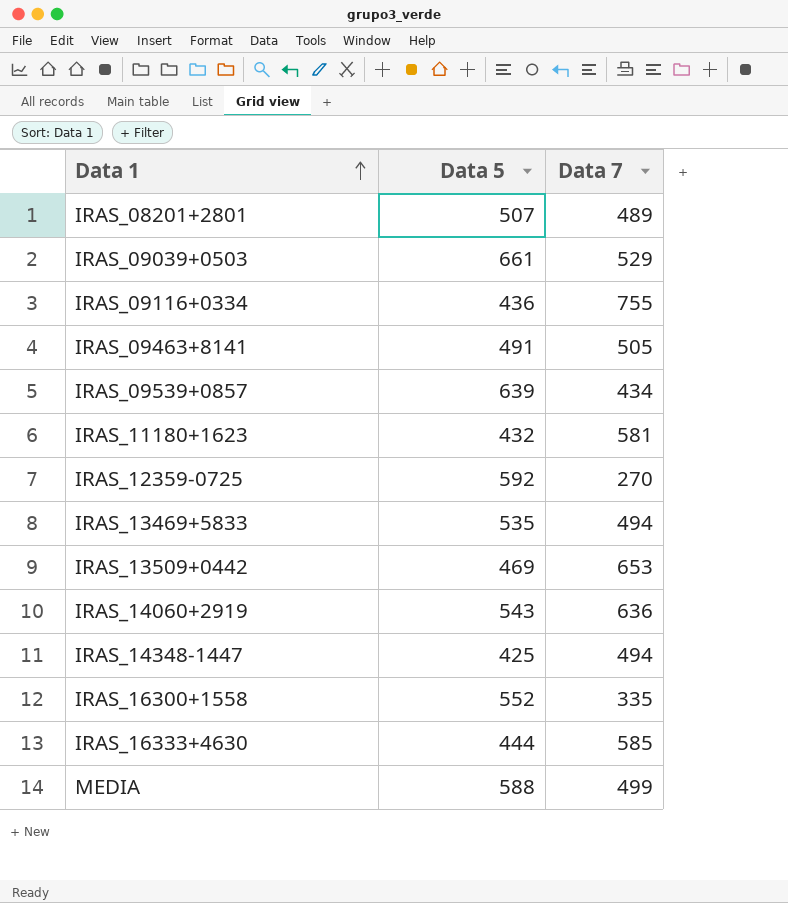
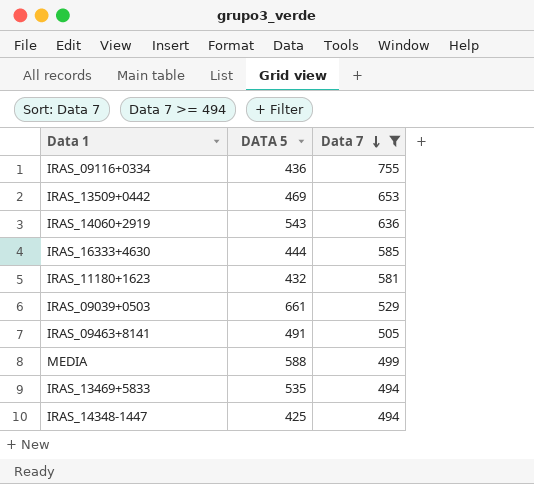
filter: none -> Data 7 >= 494
row order: Data 1 ascending -> Data 7 descending
column name: Data 5 -> DATA 5

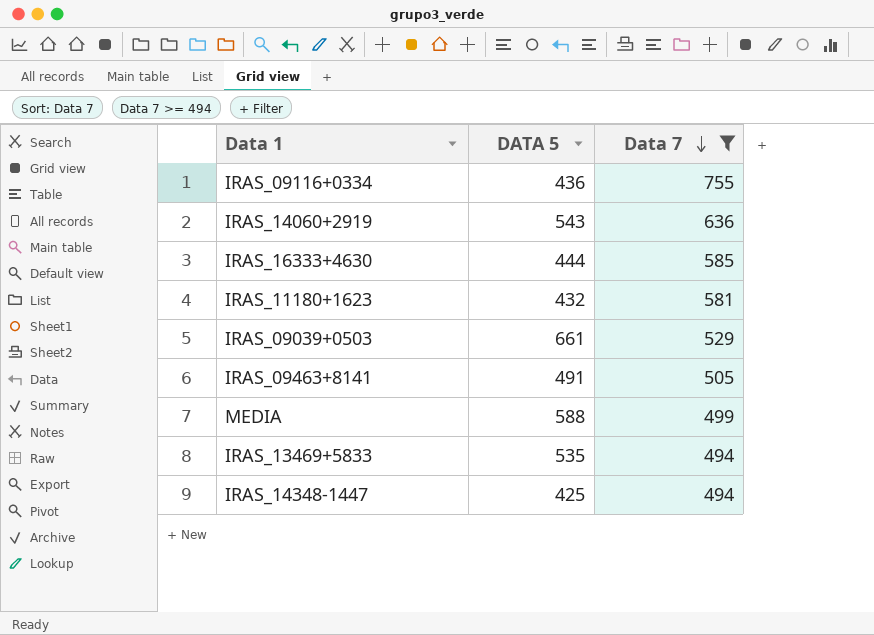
row IRAS_13509+0442: 469 | 653 -> none

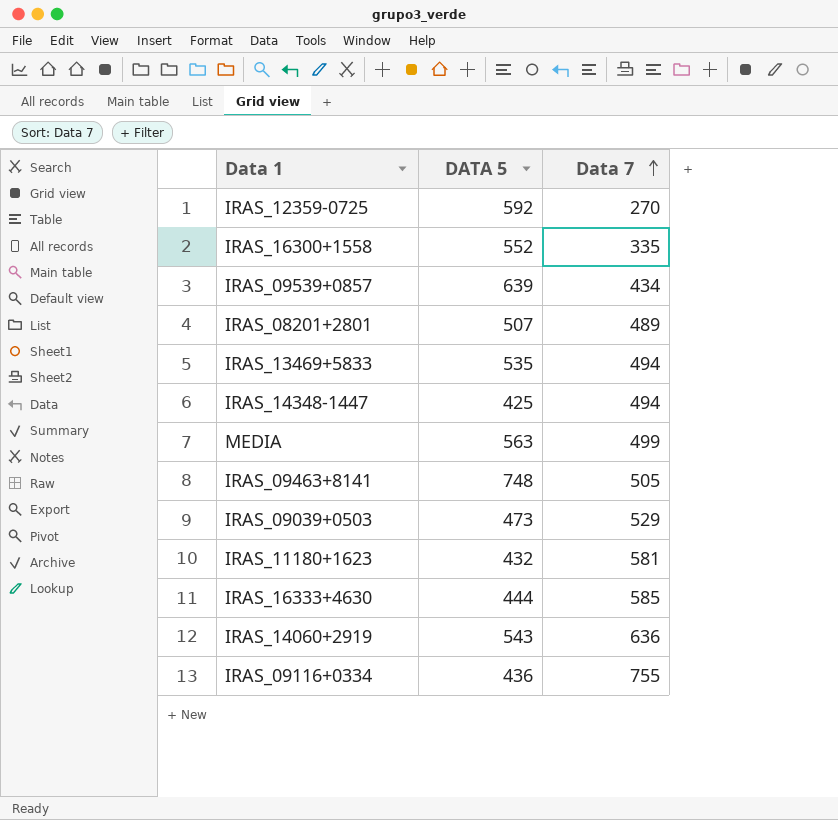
filter: Data 7 >= 494 -> none
row order: Data 7 descending -> Data 7 ascending
MEDIA | DATA 5: 588 -> 563
IRAS_09463+8141 | DATA 5: 491 -> 748
IRAS_09039+0503 | DATA 5: 661 -> 473

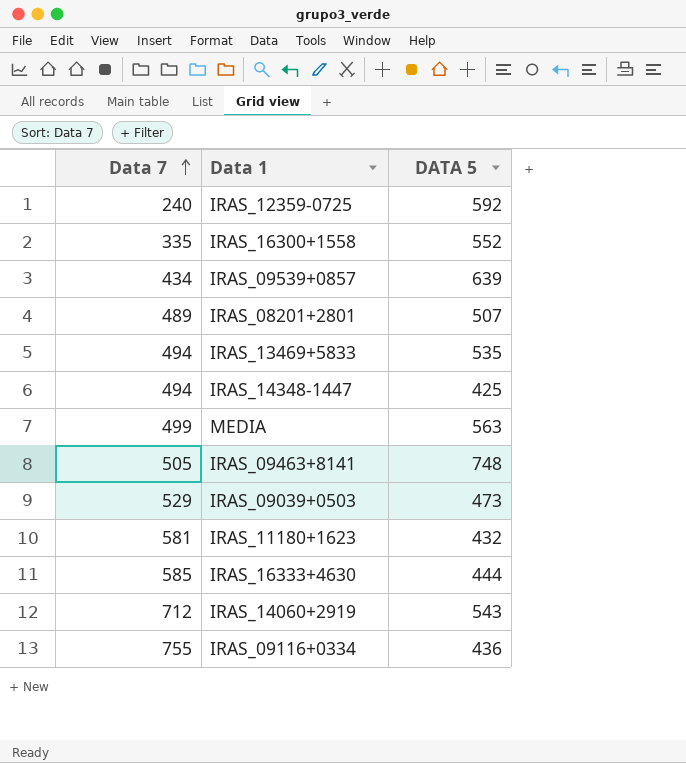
column Data 7 | position: 3 -> 1
IRAS_12359-0725 | Data 7: 270 -> 240
IRAS_14060+2919 | Data 7: 636 -> 712

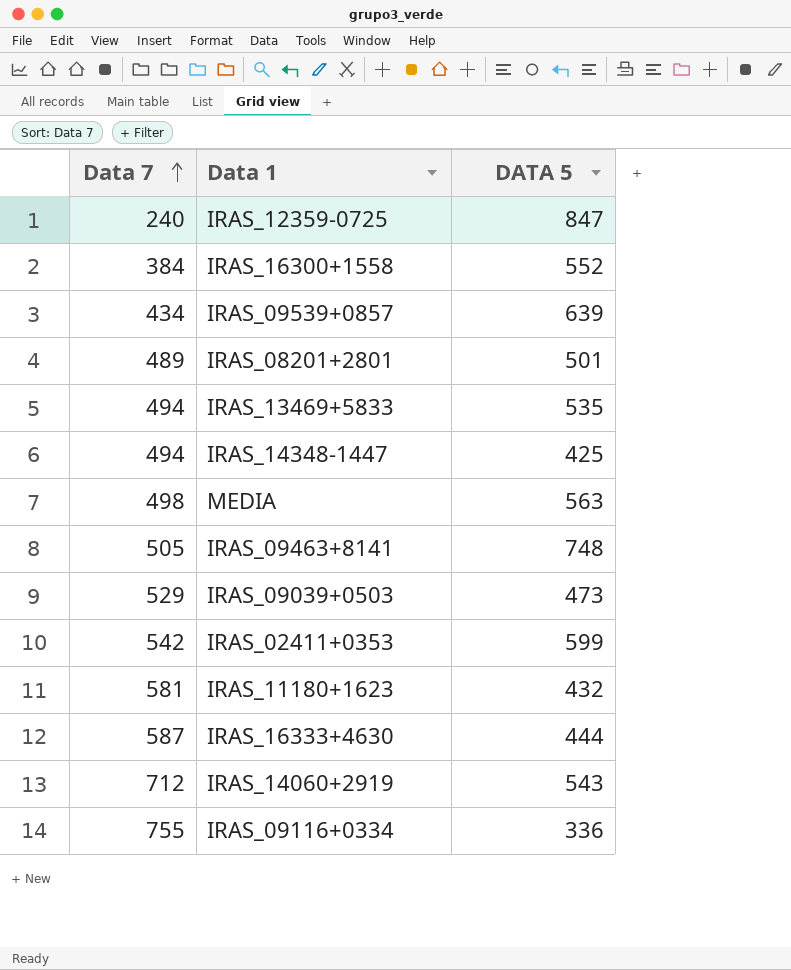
IRAS_12359-0725 | DATA 5: 592 -> 847
IRAS_16300+1558 | Data 7: 335 -> 384
IRAS_08201+2801 | DATA 5: 507 -> 501
MEDIA | Data 7: 499 -> 498
row IRAS_02411+0353: none -> 542 | 599
IRAS_16333+4630 | Data 7: 585 -> 587
IRAS_09116+0334 | DATA 5: 436 -> 336

